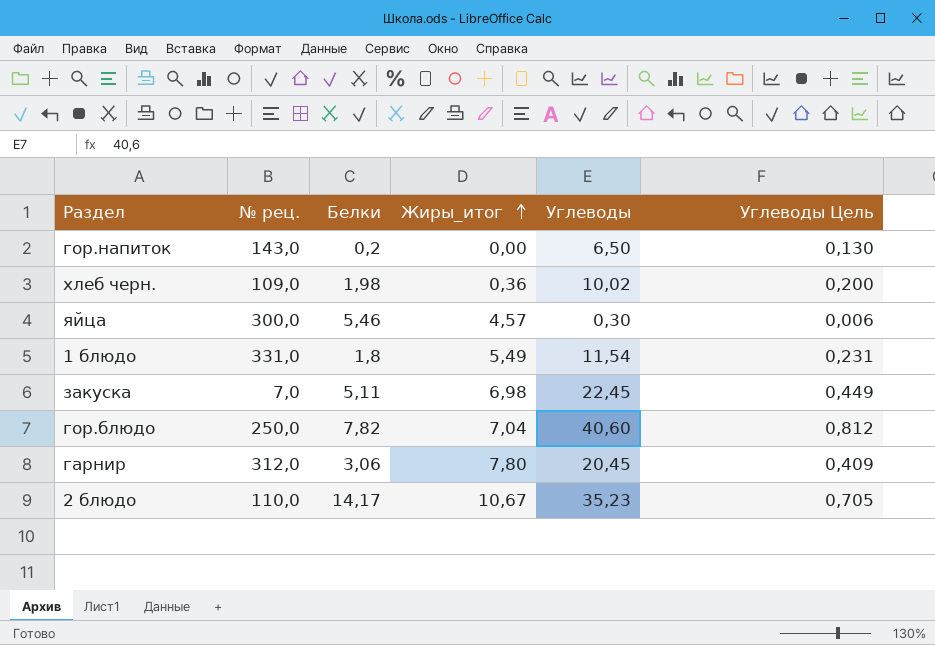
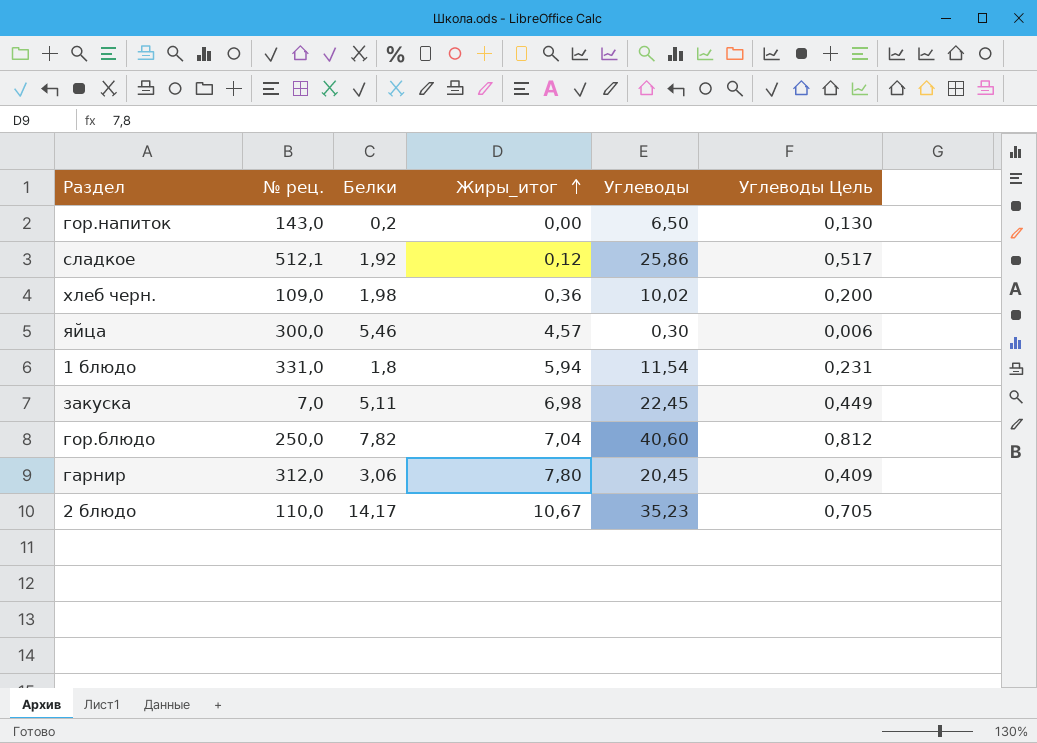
row сладкое: none -> 512,1 | 1,92 | 0,12 | 25,86 | 0,517
1 блюдо | Жиры_итог: 5,49 -> 5,94

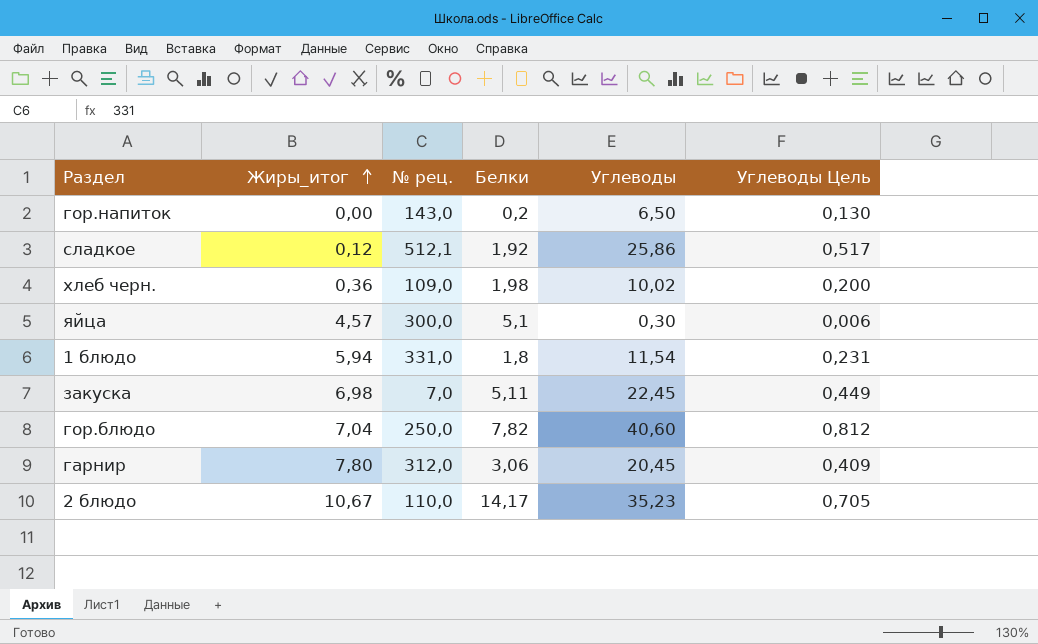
column Жиры_итог | position: 4 -> 2
яйца | Белки: 5,46 -> 5,1

